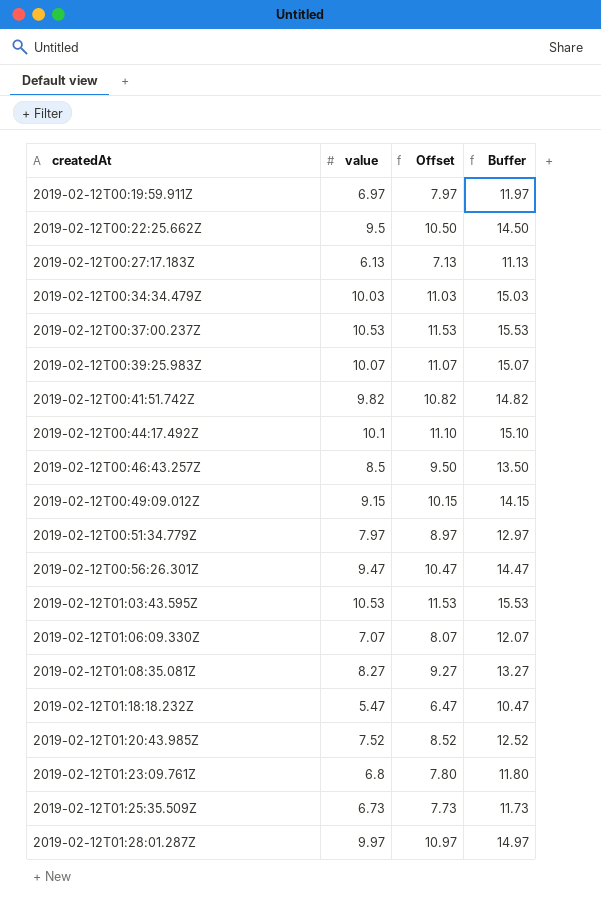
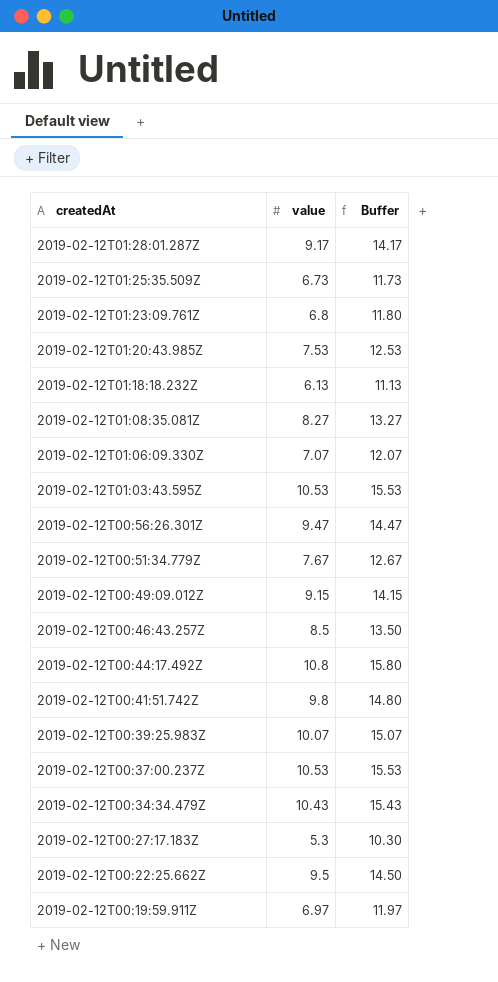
row order: createdAt ascending -> createdAt descending
column Offset | formula: [value] + 1 -> none
2019-02-12T01:28:01.287Z | value: 9.97 -> 9.17
2019-02-12T01:28:01.287Z | Buffer: 14.97 -> 14.17
2019-02-12T01:20:43.985Z | value: 7.52 -> 7.53
2019-02-12T01:20:43.985Z | Buffer: 12.52 -> 12.53
2019-02-12T01:18:18.232Z | value: 5.47 -> 6.13
2019-02-12T01:18:18.232Z | Buffer: 10.47 -> 11.13
2019-02-12T00:51:34.779Z | value: 7.97 -> 7.67
2019-02-12T00:51:34.779Z | Buffer: 12.97 -> 12.67
2019-02-12T00:44:17.492Z | value: 10.1 -> 10.8
2019-02-12T00:44:17.492Z | Buffer: 15.10 -> 15.80
2019-02-12T00:41:51.742Z | value: 9.82 -> 9.8
2019-02-12T00:41:51.742Z | Buffer: 14.82 -> 14.80
2019-02-12T00:34:34.479Z | value: 10.03 -> 10.43
2019-02-12T00:34:34.479Z | Buffer: 15.03 -> 15.43
2019-02-12T00:27:17.183Z | value: 6.13 -> 5.3
2019-02-12T00:27:17.183Z | Buffer: 11.13 -> 10.30

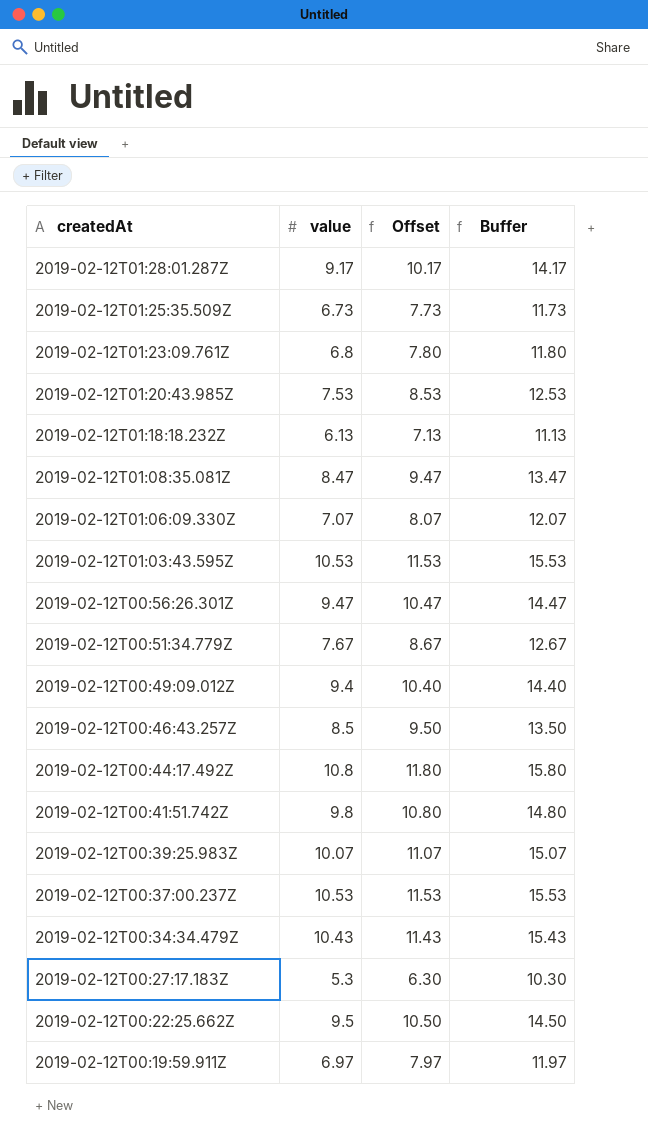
column Offset | formula: none -> [value] + 1
2019-02-12T01:08:35.081Z | value: 8.27 -> 8.47
2019-02-12T01:08:35.081Z | Buffer: 13.27 -> 13.47
2019-02-12T00:49:09.012Z | value: 9.15 -> 9.4
2019-02-12T00:49:09.012Z | Buffer: 14.15 -> 14.40

